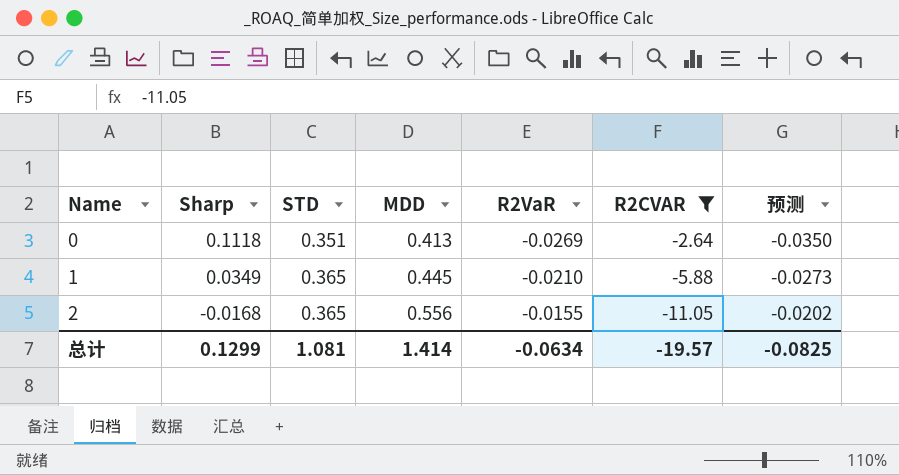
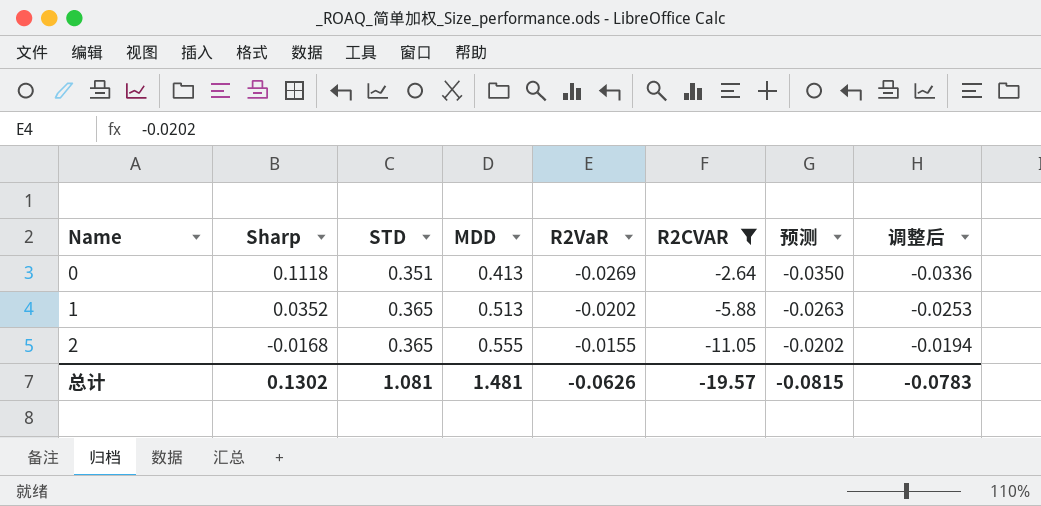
column 调整后 | formula: none -> [R2VaR] * 1.25
1 | Sharp: 0.0349 -> 0.0352
1 | MDD: 0.445 -> 0.513
1 | R2VaR: -0.0210 -> -0.0202
1 | 预测: -0.0273 -> -0.0263
2 | MDD: 0.556 -> 0.555
总计 | Sharp: 0.1299 -> 0.1302
总计 | MDD: 1.414 -> 1.481
总计 | R2VaR: -0.0634 -> -0.0626
总计 | 预测: -0.0825 -> -0.0815

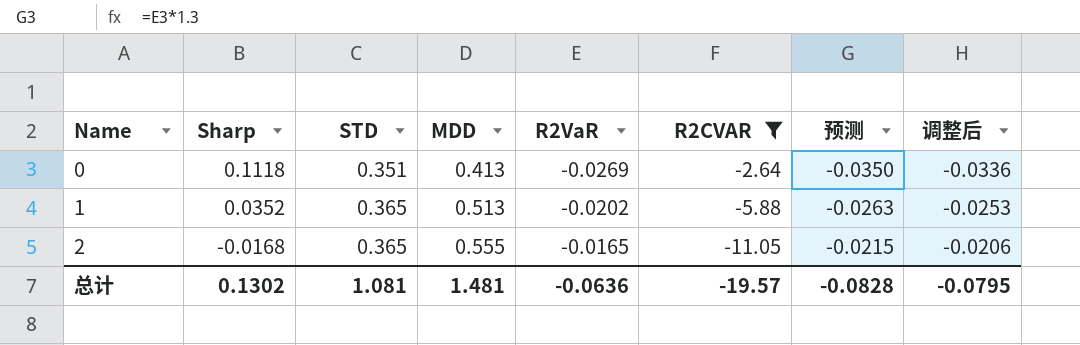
2 | R2VaR: -0.0155 -> -0.0165
2 | 预测: -0.0202 -> -0.0215
2 | 调整后: -0.0194 -> -0.0206
总计 | R2VaR: -0.0626 -> -0.0636
总计 | 预测: -0.0815 -> -0.0828
总计 | 调整后: -0.0783 -> -0.0795

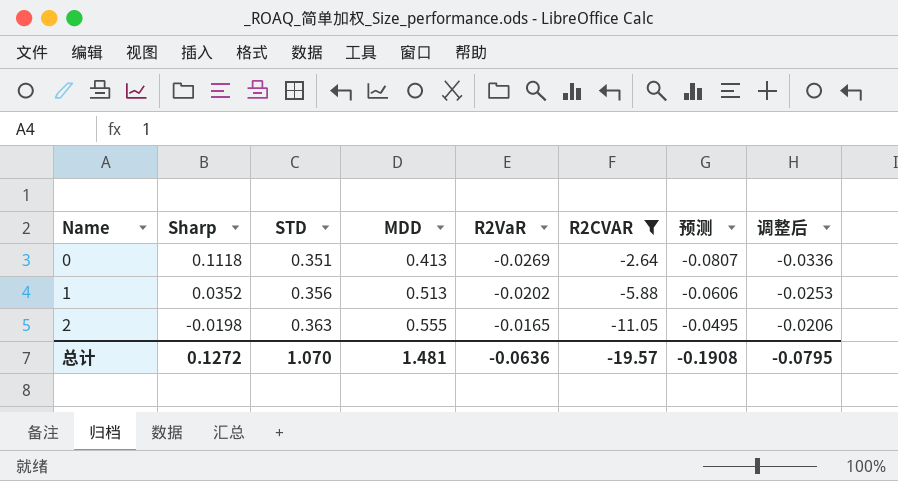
column 预测 | formula: [R2VaR] * 1.3 -> [R2VaR] * 3
1 | STD: 0.365 -> 0.356
2 | Sharp: -0.0168 -> -0.0198
2 | STD: 0.365 -> 0.363
总计 | Sharp: 0.1302 -> 0.1272
总计 | STD: 1.081 -> 1.070
总计 | 预测: -0.0828 -> -0.1908

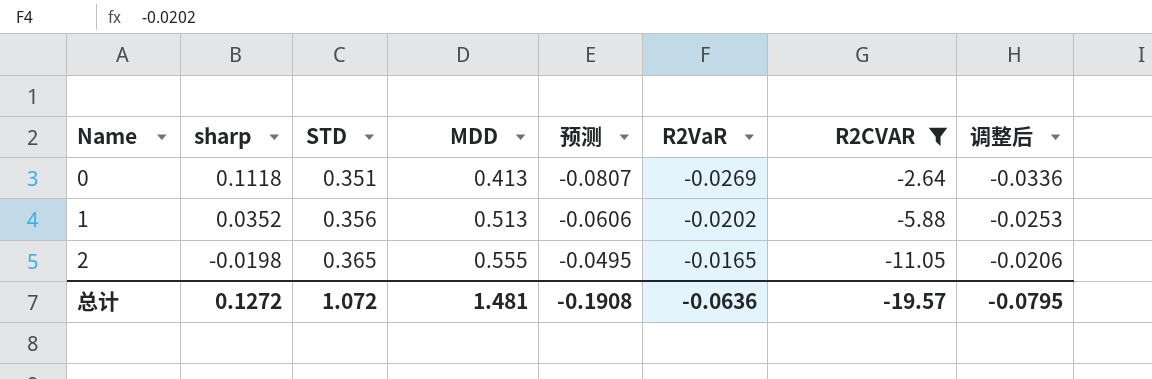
column name: Sharp -> sharp
column 预测 | position: 7 -> 5
2 | STD: 0.363 -> 0.365
总计 | STD: 1.070 -> 1.072

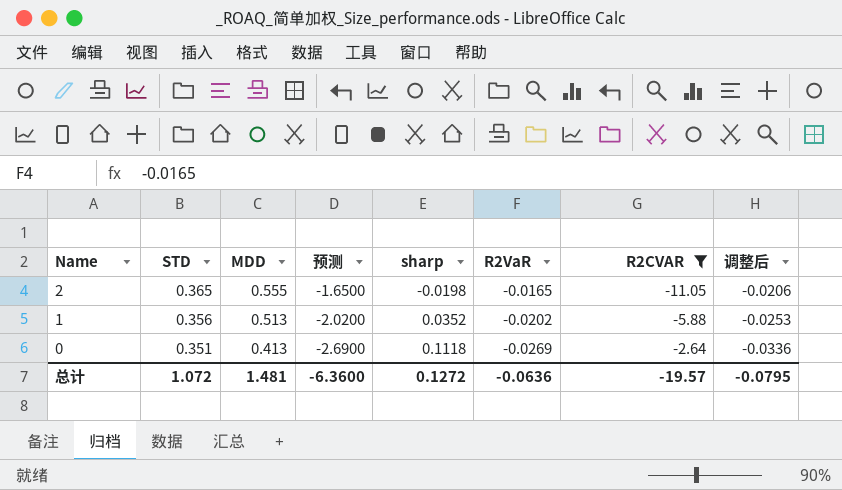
row order: Name ascending -> Name descending
column 预测 | formula: [R2VaR] * 3 -> [R2VaR] * 100
column sharp | position: 2 -> 5
总计 | 预测: -0.1908 -> -6.3600

